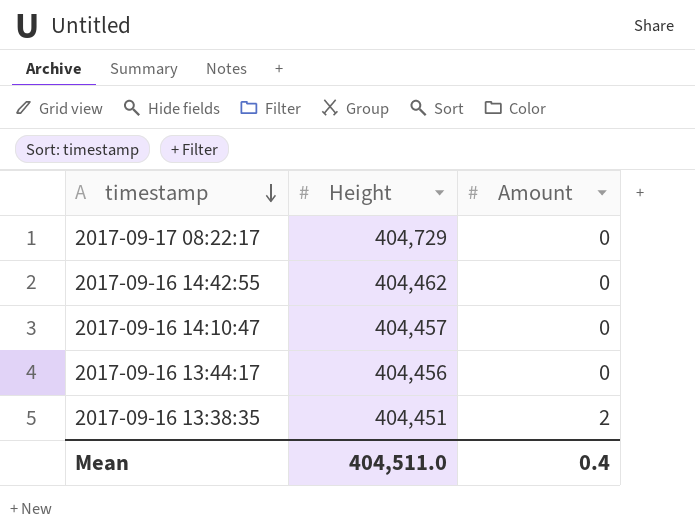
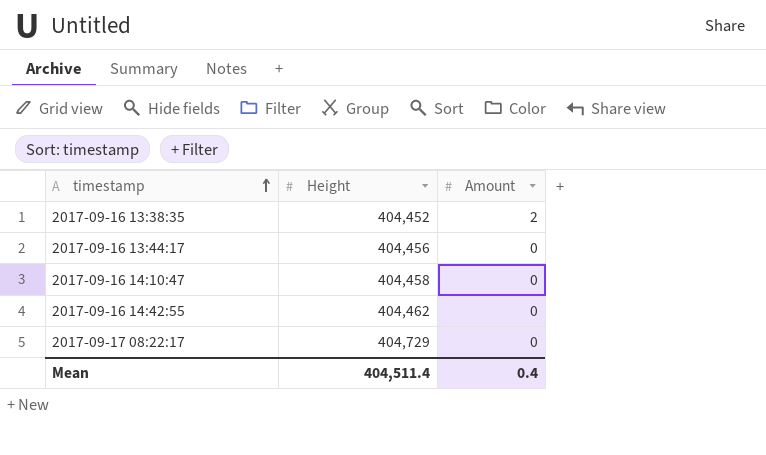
row order: timestamp descending -> timestamp ascending
2017-09-16 13:38:35 | Height: 404,451 -> 404,452
2017-09-16 14:10:47 | Height: 404,457 -> 404,458
Mean | Height: 404,511.0 -> 404,511.4

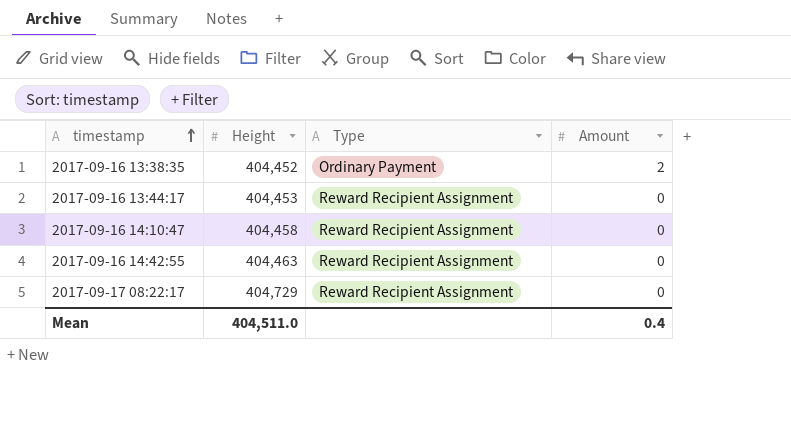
column Type | position: none -> 3
2017-09-16 13:44:17 | Height: 404,456 -> 404,453
2017-09-16 14:42:55 | Height: 404,462 -> 404,463
Mean | Height: 404,511.4 -> 404,511.0

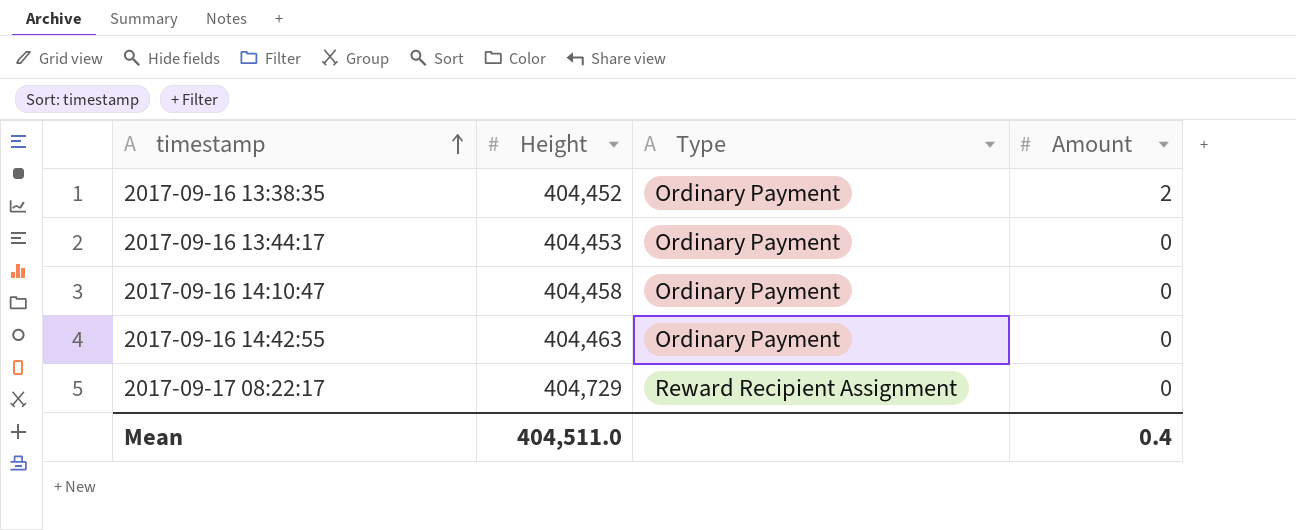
2017-09-16 13:44:17 | Type: Reward Recipient Assignment -> Ordinary Payment
2017-09-16 14:10:47 | Type: Reward Recipient Assignment -> Ordinary Payment
2017-09-16 14:42:55 | Type: Reward Recipient Assignment -> Ordinary Payment

